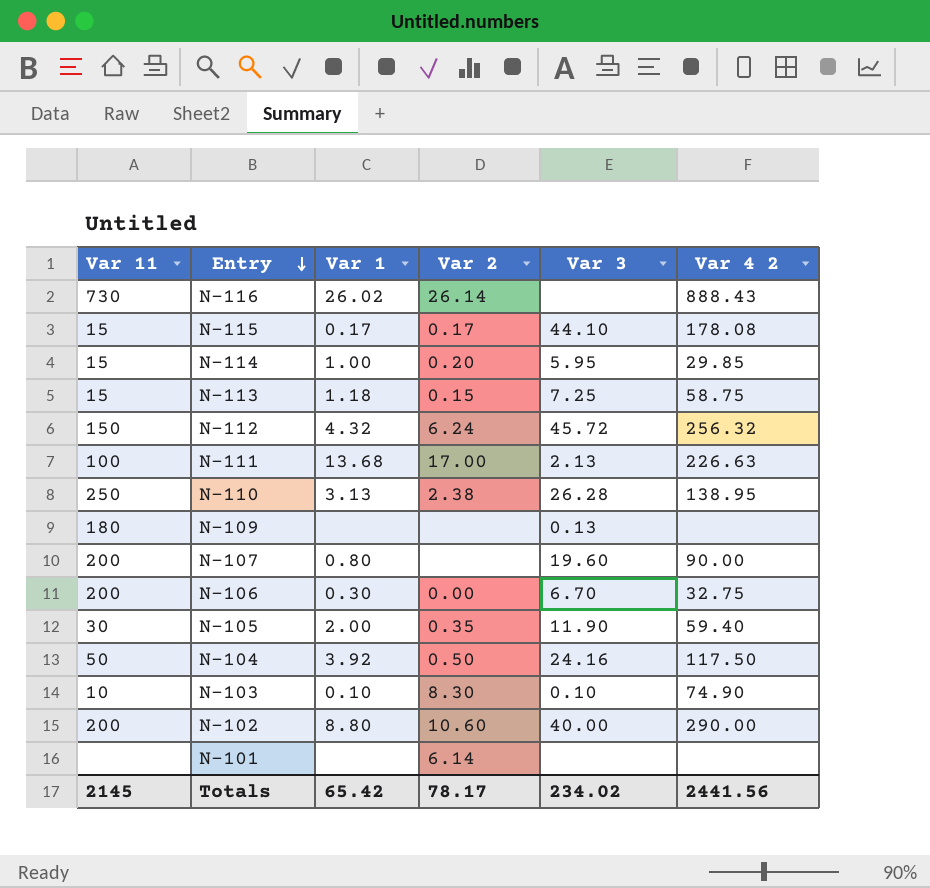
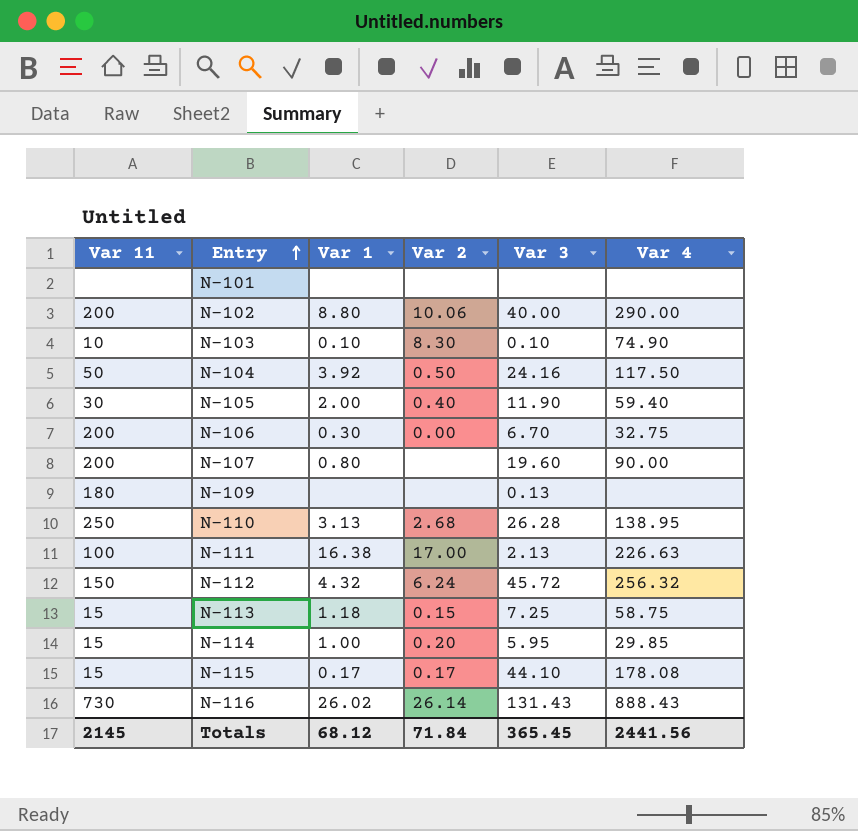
row order: Entry descending -> Entry ascending
column name: Var 4 2 -> Var 4
N-101 | Var 2: 6.14 -> none
N-102 | Var 2: 10.60 -> 10.06
N-105 | Var 2: 0.35 -> 0.40
N-110 | Var 2: 2.38 -> 2.68
N-111 | Var 1: 13.68 -> 16.38
N-116 | Var 3: none -> 131.43
Totals | Var 1: 65.42 -> 68.12
Totals | Var 2: 78.17 -> 71.84
Totals | Var 3: 234.02 -> 365.45

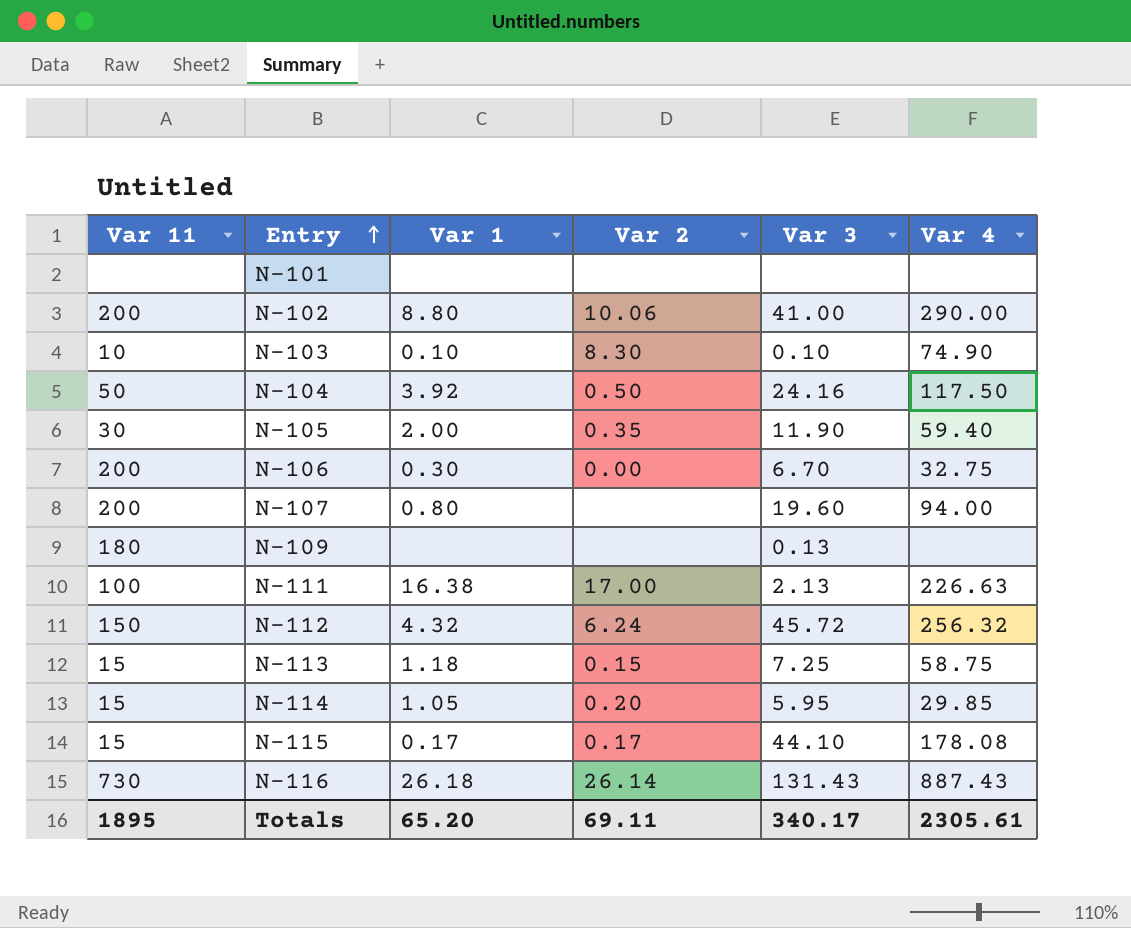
row N-110: 250 | 3.13 | 2.68 | 26.28 | 138.95 -> none
N-102 | Var 3: 40.00 -> 41.00
N-105 | Var 2: 0.40 -> 0.35
N-107 | Var 4: 90.00 -> 94.00
N-114 | Var 1: 1.00 -> 1.05
N-116 | Var 1: 26.02 -> 26.18
N-116 | Var 4: 888.43 -> 887.43
Totals | Var 11: 2145 -> 1895
Totals | Var 1: 68.12 -> 65.20
Totals | Var 2: 71.84 -> 69.11
Totals | Var 3: 365.45 -> 340.17
Totals | Var 4: 2441.56 -> 2305.61

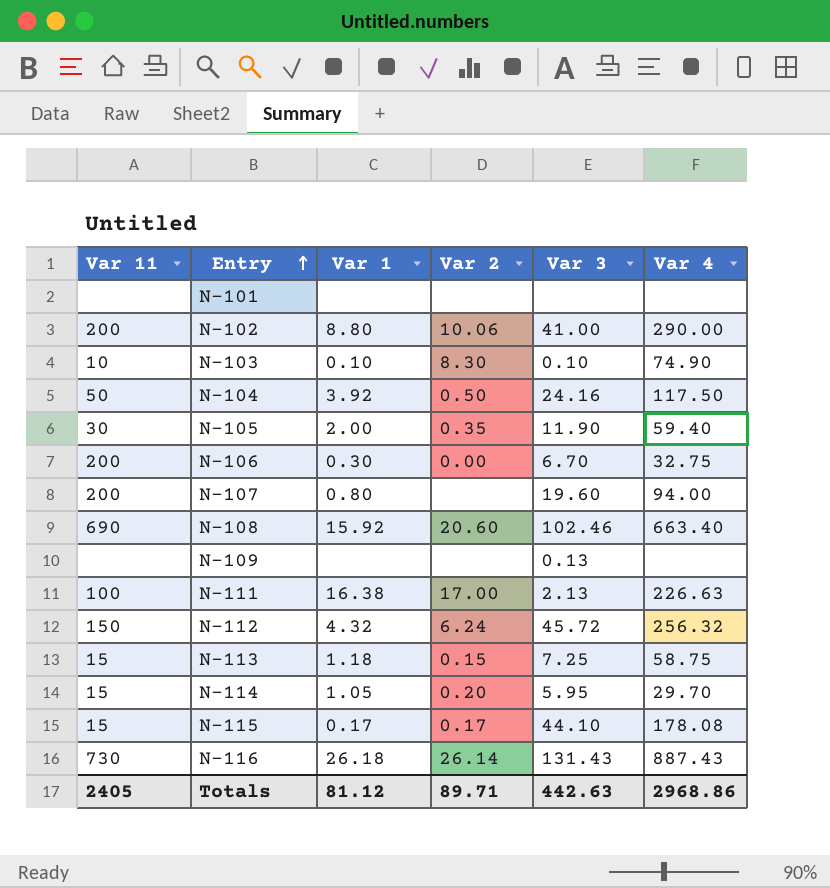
row N-108: none -> 690 | 15.92 | 20.60 | 102.46 | 663.40
N-109 | Var 11: 180 -> none
N-114 | Var 4: 29.85 -> 29.70
Totals | Var 11: 1895 -> 2405
Totals | Var 1: 65.20 -> 81.12
Totals | Var 2: 69.11 -> 89.71
Totals | Var 3: 340.17 -> 442.63
Totals | Var 4: 2305.61 -> 2968.86

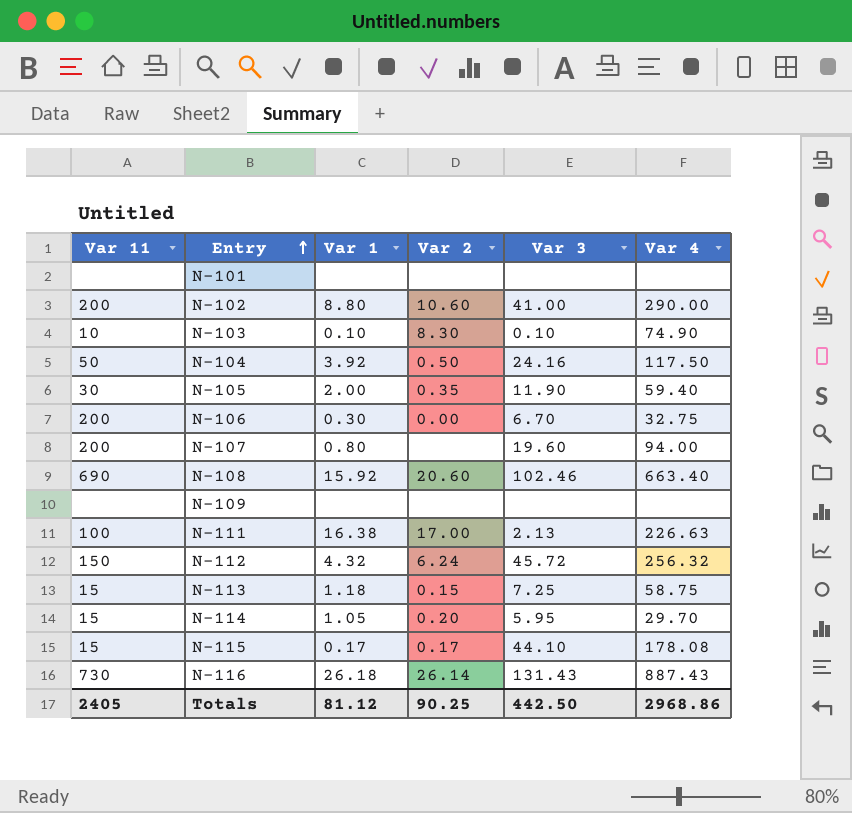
N-102 | Var 2: 10.06 -> 10.60
N-109 | Var 3: 0.13 -> none
Totals | Var 2: 89.71 -> 90.25
Totals | Var 3: 442.63 -> 442.50

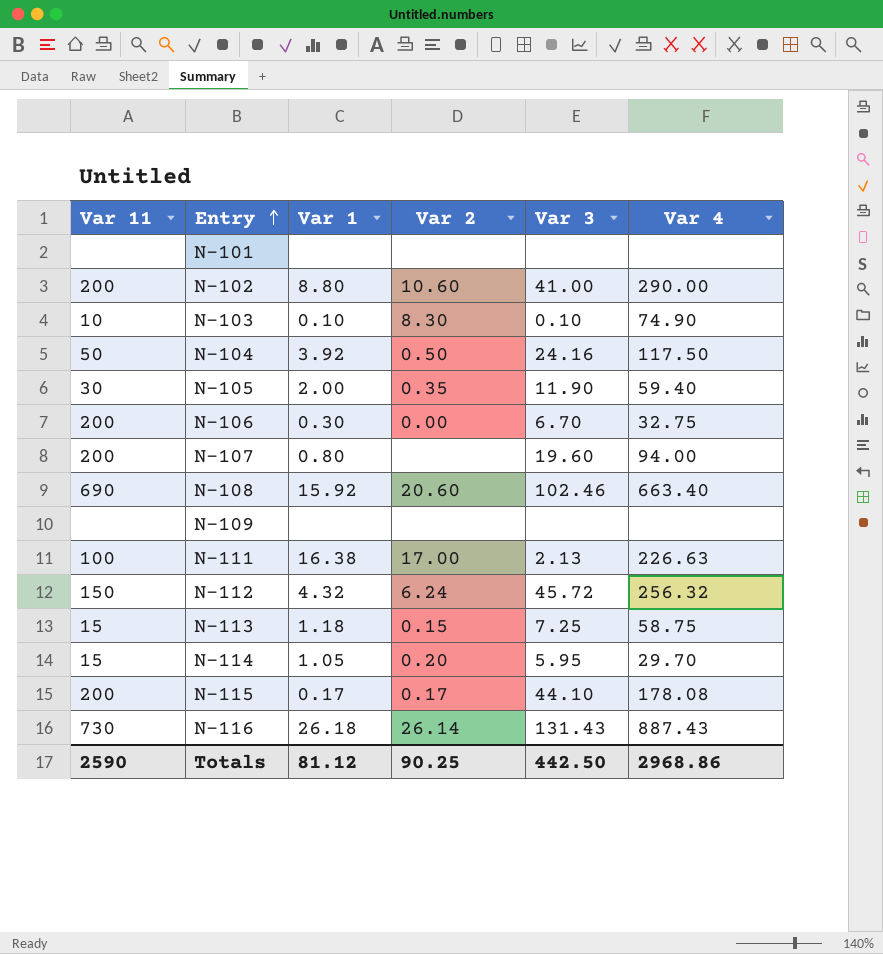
N-115 | Var 11: 15 -> 200
Totals | Var 11: 2405 -> 2590

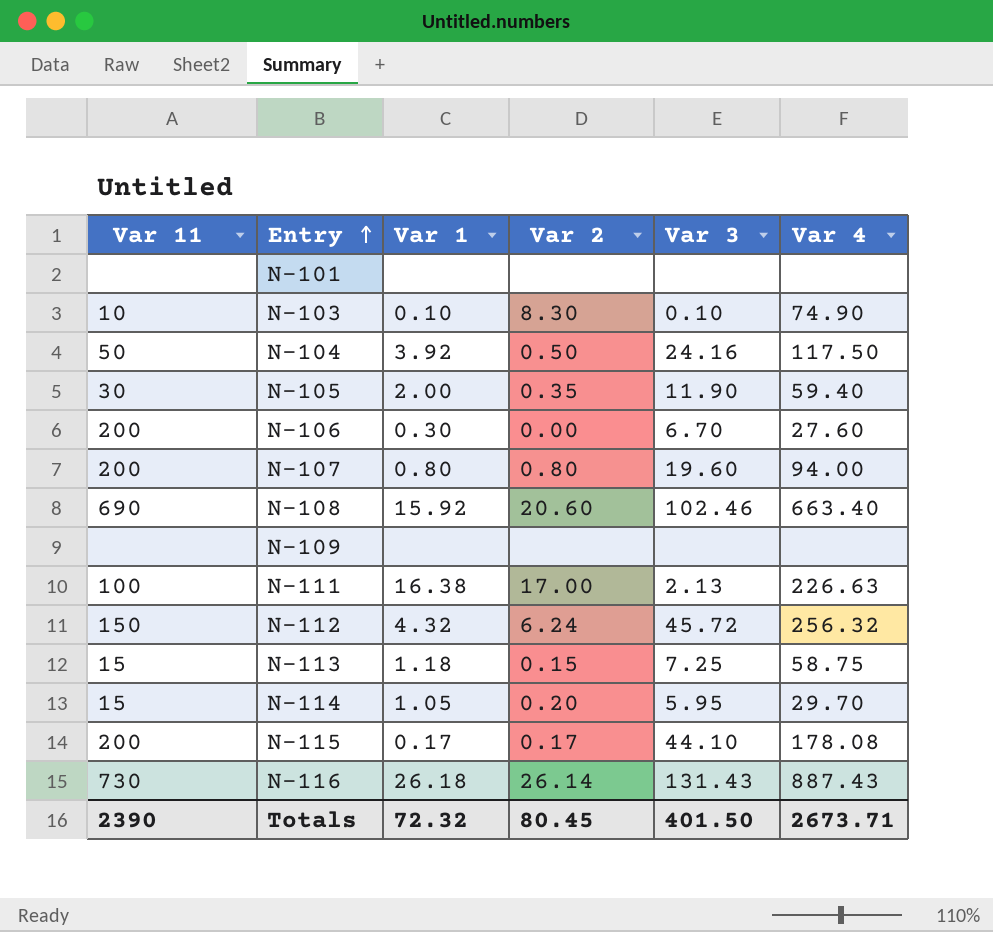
row N-102: 200 | 8.80 | 10.60 | 41.00 | 290.00 -> none
N-106 | Var 4: 32.75 -> 27.60
N-107 | Var 2: none -> 0.80
Totals | Var 11: 2590 -> 2390
Totals | Var 1: 81.12 -> 72.32
Totals | Var 2: 90.25 -> 80.45
Totals | Var 3: 442.50 -> 401.50
Totals | Var 4: 2968.86 -> 2673.71

